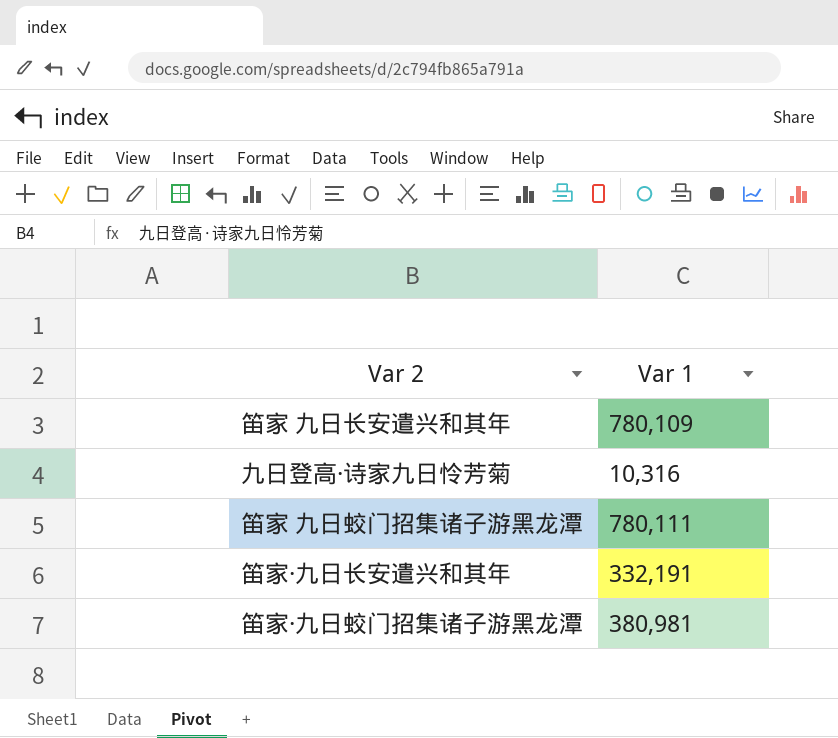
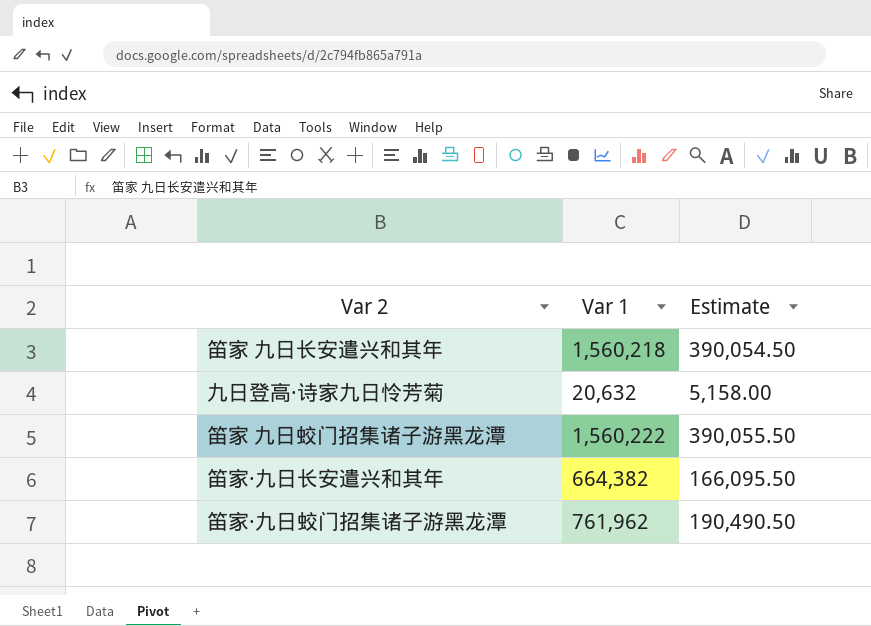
column Estimate | formula: none -> [Var 1] * 0.25
笛家 九日长安遣兴和其年 | Var 1: 780,109 -> 1,560,218
九日登高·诗家九日怜芳菊 | Var 1: 10,316 -> 20,632
笛家 九日蛟门招集诸子游黑龙潭 | Var 1: 780,111 -> 1,560,222
笛家·九日长安遣兴和其年 | Var 1: 332,191 -> 664,382
笛家·九日蛟门招集诸子游黑龙潭 | Var 1: 380,981 -> 761,962

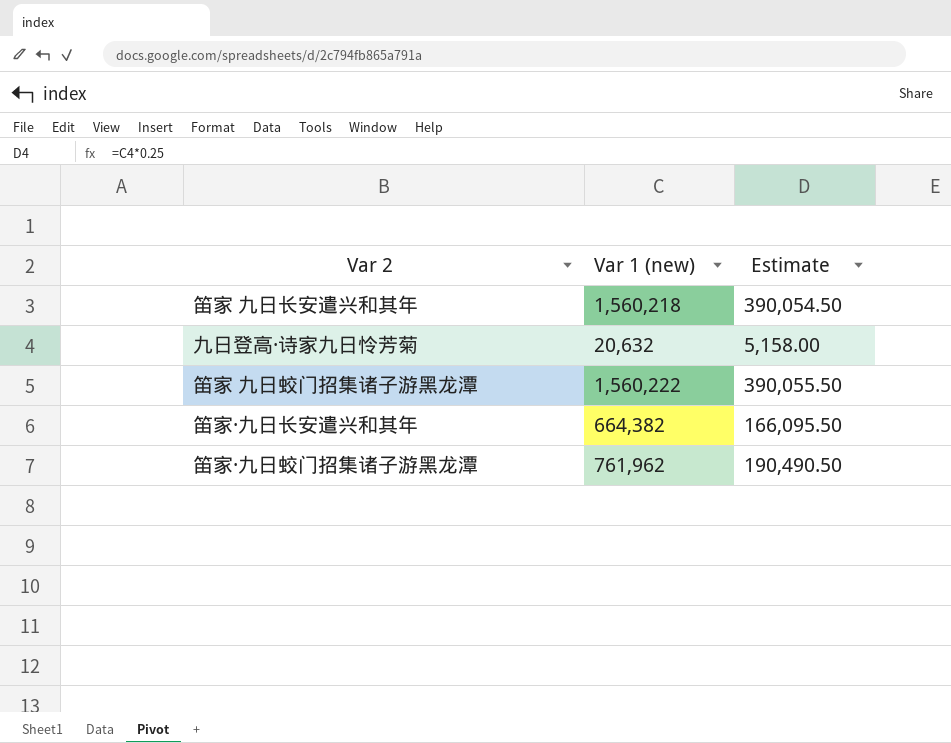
column name: Var 1 -> Var 1 (new)

